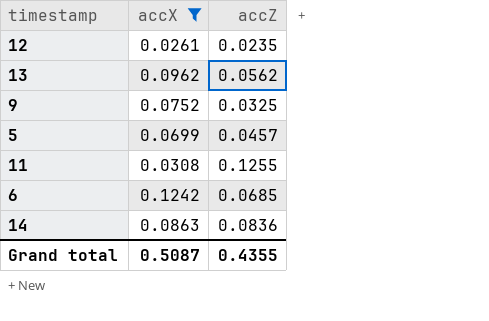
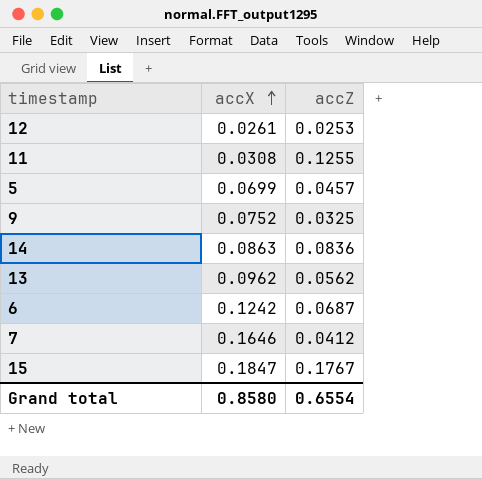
filter: accX <= 0.1242 -> none
row order: none -> accX ascending
12 | accZ: 0.0235 -> 0.0253
6 | accZ: 0.0685 -> 0.0687
Grand total | accX: 0.5087 -> 0.8580
Grand total | accZ: 0.4355 -> 0.6554

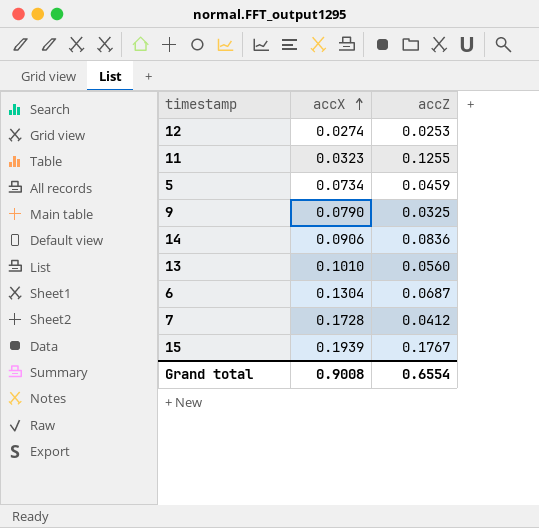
12 | accX: 0.0261 -> 0.0274
11 | accX: 0.0308 -> 0.0323
5 | accX: 0.0699 -> 0.0734
5 | accZ: 0.0457 -> 0.0459
9 | accX: 0.0752 -> 0.0790
14 | accX: 0.0863 -> 0.0906
13 | accX: 0.0962 -> 0.1010
13 | accZ: 0.0562 -> 0.0560
6 | accX: 0.1242 -> 0.1304
7 | accX: 0.1646 -> 0.1728
15 | accX: 0.1847 -> 0.1939
Grand total | accX: 0.8580 -> 0.9008

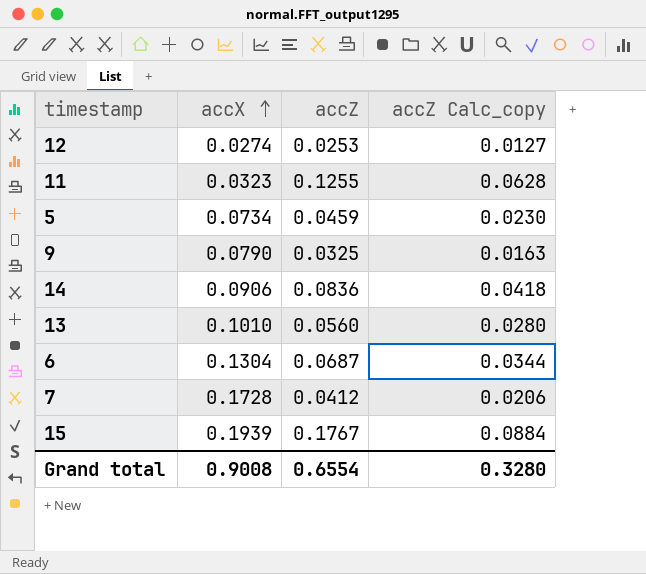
column accZ Calc_copy | formula: none -> [accZ] * 0.5

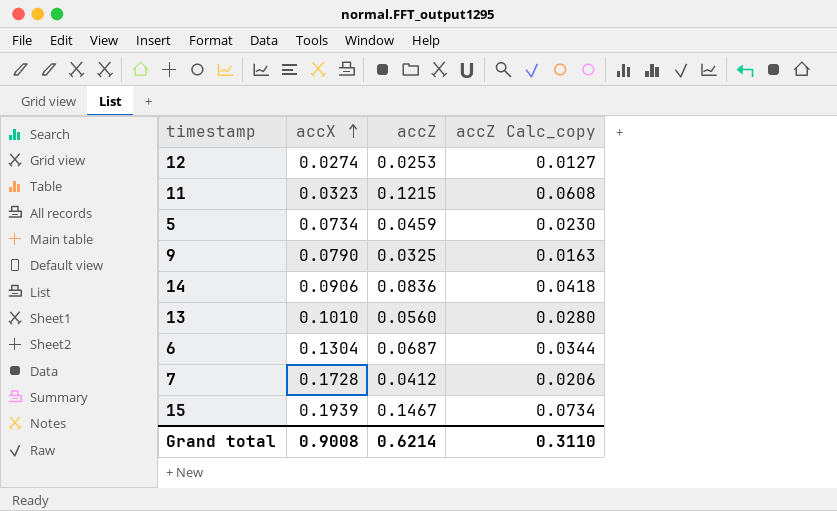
11 | accZ: 0.1255 -> 0.1215
11 | accZ Calc_copy: 0.0628 -> 0.0608
15 | accZ: 0.1767 -> 0.1467
15 | accZ Calc_copy: 0.0884 -> 0.0734
Grand total | accZ: 0.6554 -> 0.6214
Grand total | accZ Calc_copy: 0.3280 -> 0.3110

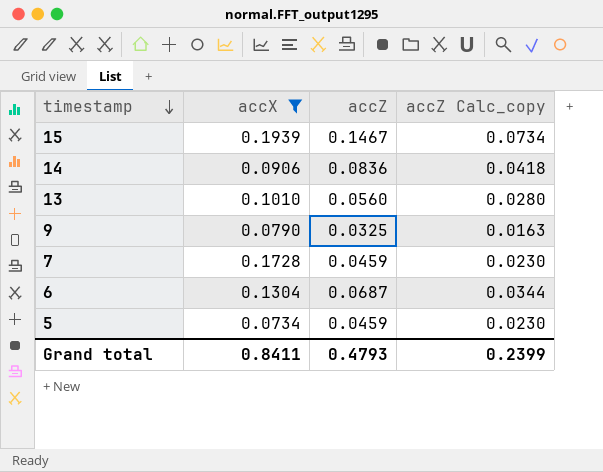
filter: none -> accX >= 0.0734
row order: accX ascending -> timestamp descending
7 | accZ: 0.0412 -> 0.0459
7 | accZ Calc_copy: 0.0206 -> 0.0230
Grand total | accX: 0.9008 -> 0.8411
Grand total | accZ: 0.6214 -> 0.4793
Grand total | accZ Calc_copy: 0.3110 -> 0.2399

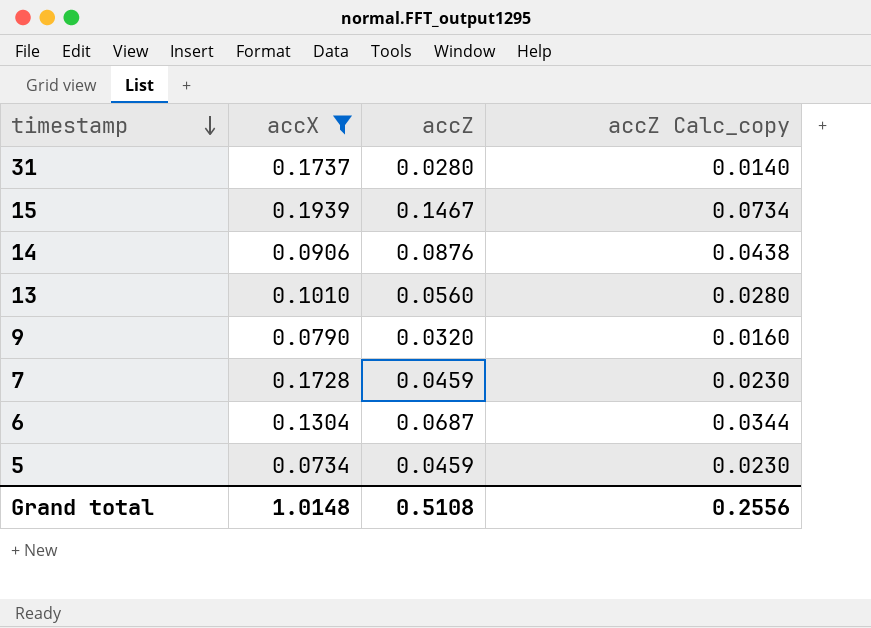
row 31: none -> 0.1737 | 0.0280 | 0.0140
14 | accZ: 0.0836 -> 0.0876
14 | accZ Calc_copy: 0.0418 -> 0.0438
9 | accZ: 0.0325 -> 0.0320
9 | accZ Calc_copy: 0.0163 -> 0.0160
Grand total | accX: 0.8411 -> 1.0148
Grand total | accZ: 0.4793 -> 0.5108
Grand total | accZ Calc_copy: 0.2399 -> 0.2556

